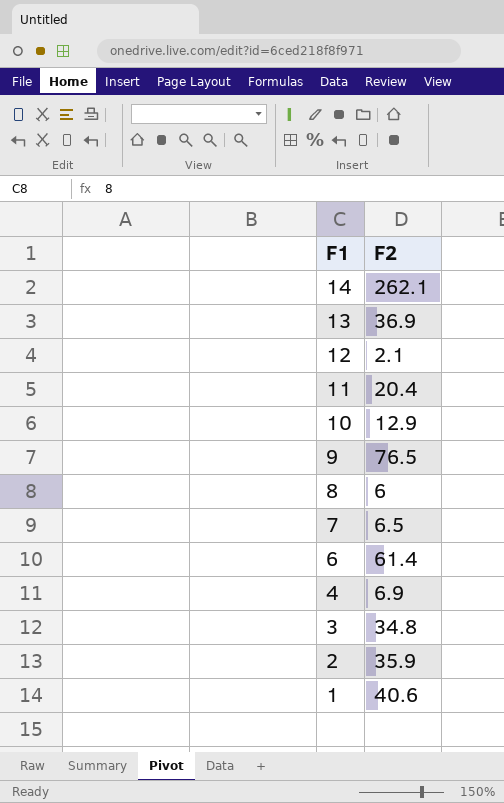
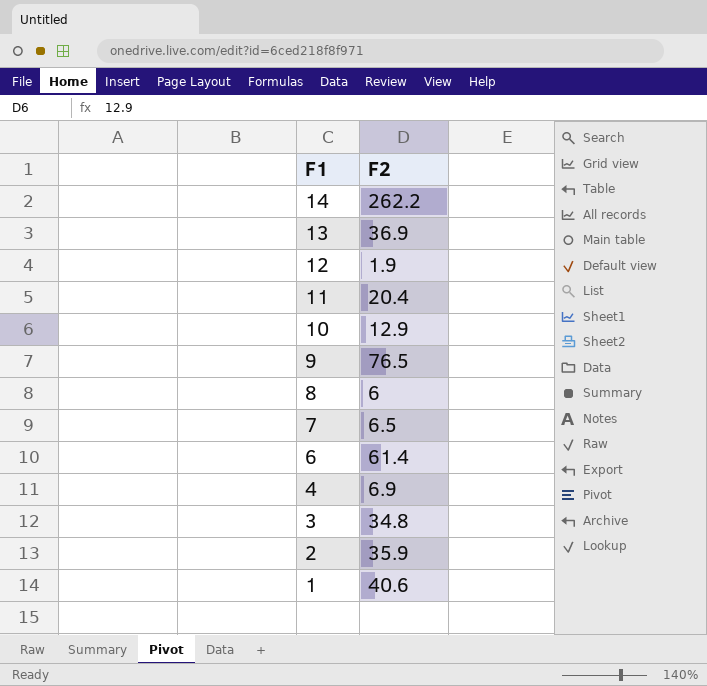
14 | F2: 262.1 -> 262.2
12 | F2: 2.1 -> 1.9

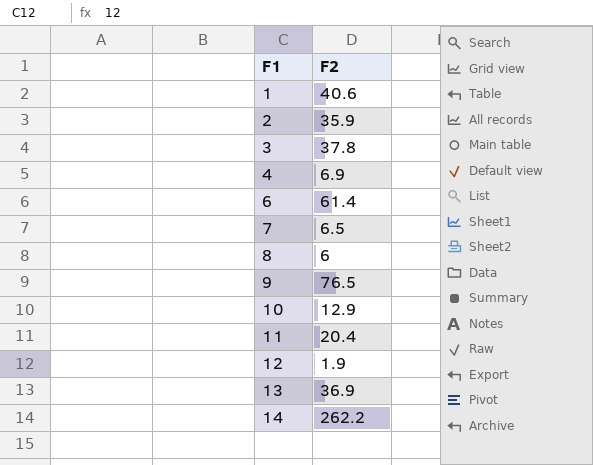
row order: F1 descending -> F1 ascending
3 | F2: 34.8 -> 37.8

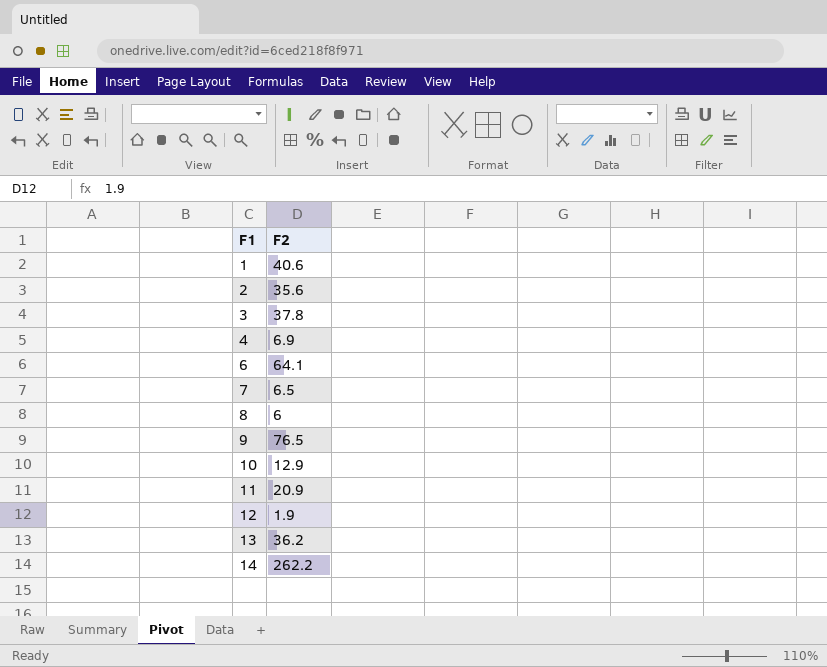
2 | F2: 35.9 -> 35.6
6 | F2: 61.4 -> 64.1
11 | F2: 20.4 -> 20.9
13 | F2: 36.9 -> 36.2

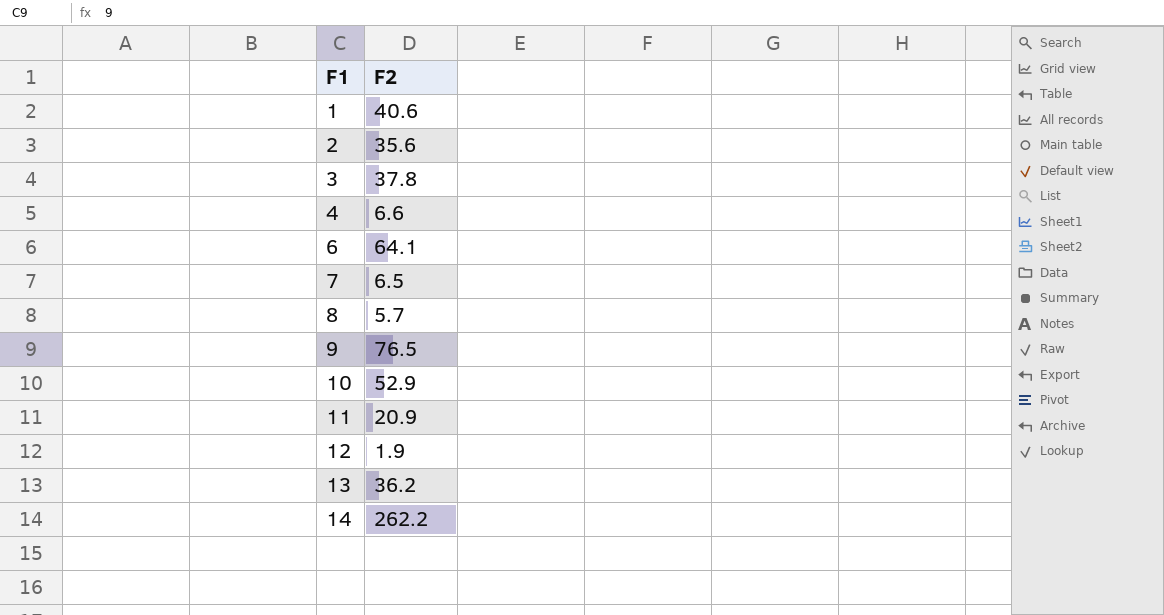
4 | F2: 6.9 -> 6.6
8 | F2: 6 -> 5.7
10 | F2: 12.9 -> 52.9

